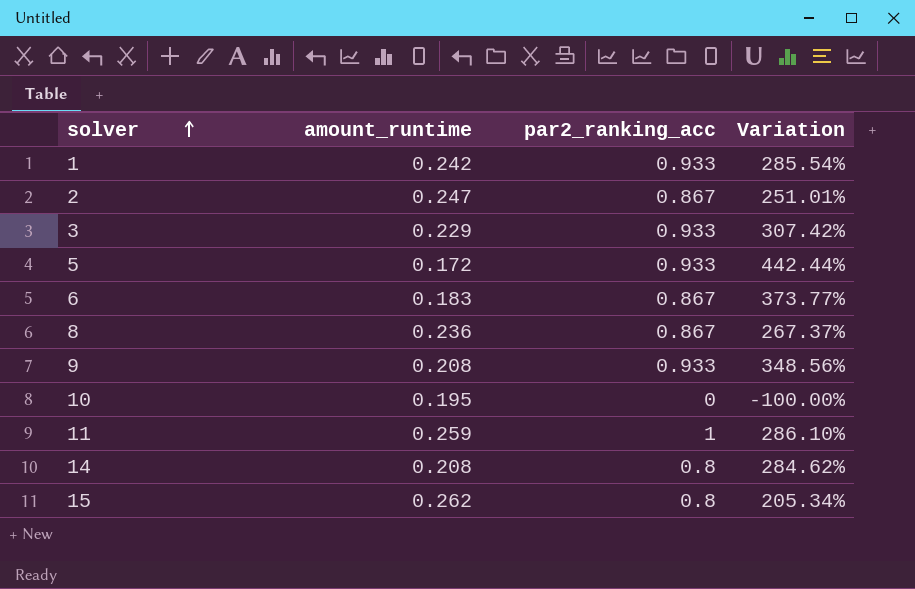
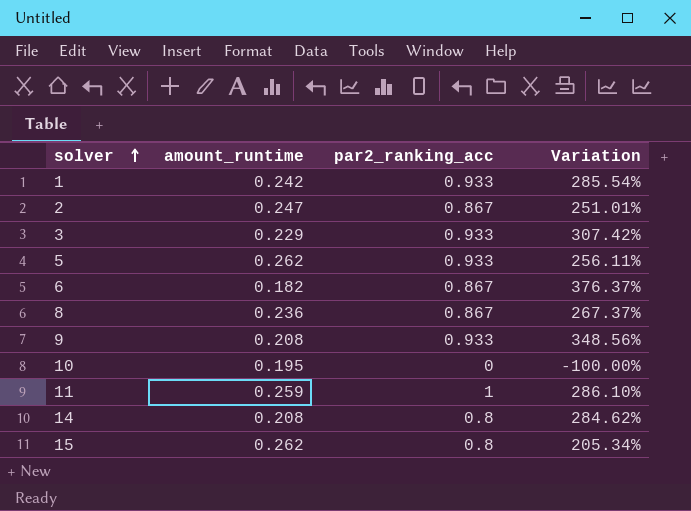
5 | amount_runtime: 0.172 -> 0.262
5 | Variation: 442.44% -> 256.11%
6 | amount_runtime: 0.183 -> 0.182
6 | Variation: 373.77% -> 376.37%

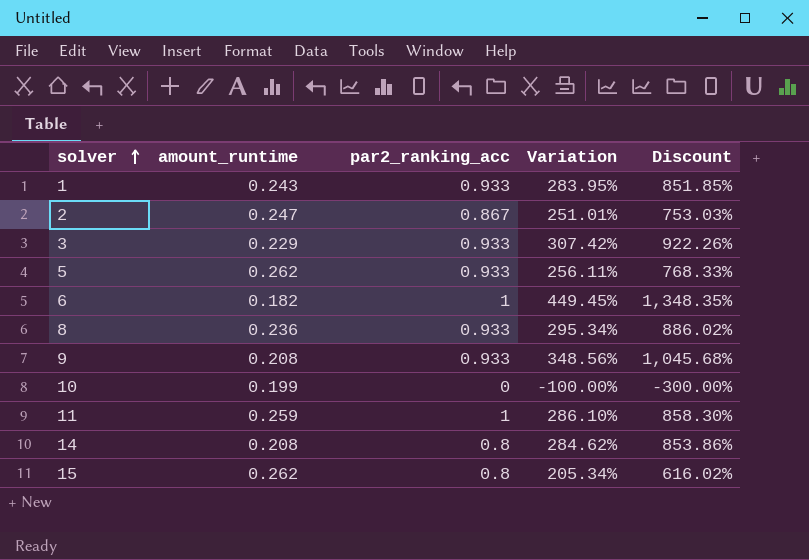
column Discount | formula: none -> [Variation] * 3
1 | amount_runtime: 0.242 -> 0.243
1 | Variation: 285.54% -> 283.95%
6 | par2_ranking_acc: 0.867 -> 1
6 | Variation: 376.37% -> 449.45%
8 | par2_ranking_acc: 0.867 -> 0.933
8 | Variation: 267.37% -> 295.34%
10 | amount_runtime: 0.195 -> 0.199

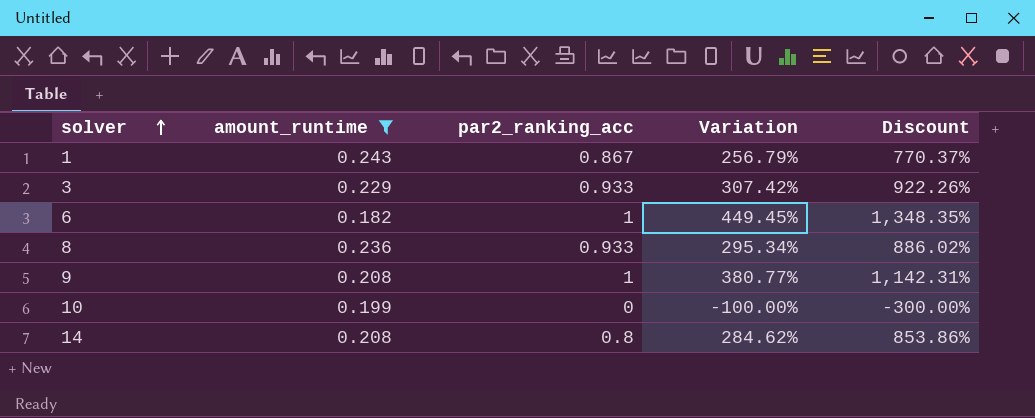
filter: none -> amount_runtime <= 0.243
1 | par2_ranking_acc: 0.933 -> 0.867
1 | Variation: 283.95% -> 256.79%
1 | Discount: 851.85% -> 770.37%
9 | par2_ranking_acc: 0.933 -> 1
9 | Variation: 348.56% -> 380.77%
9 | Discount: 1,045.68% -> 1,142.31%

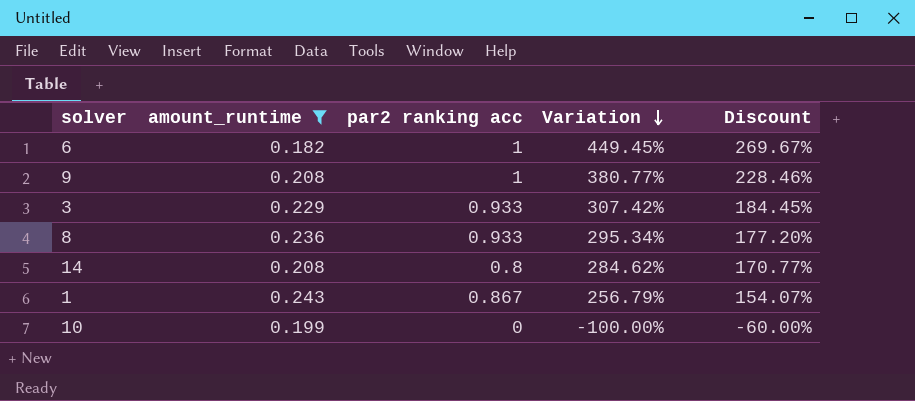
row order: solver ascending -> Variation descending
column name: par2_ranking_acc -> par2 ranking acc
column Discount | formula: [Variation] * 3 -> [Variation] * 0.6

